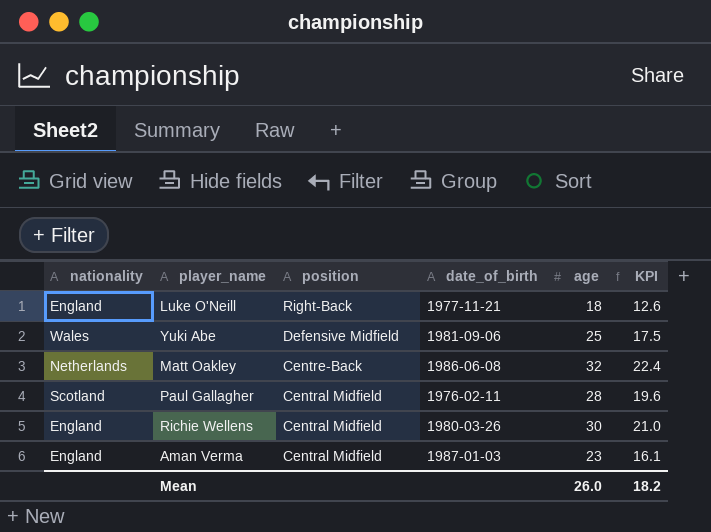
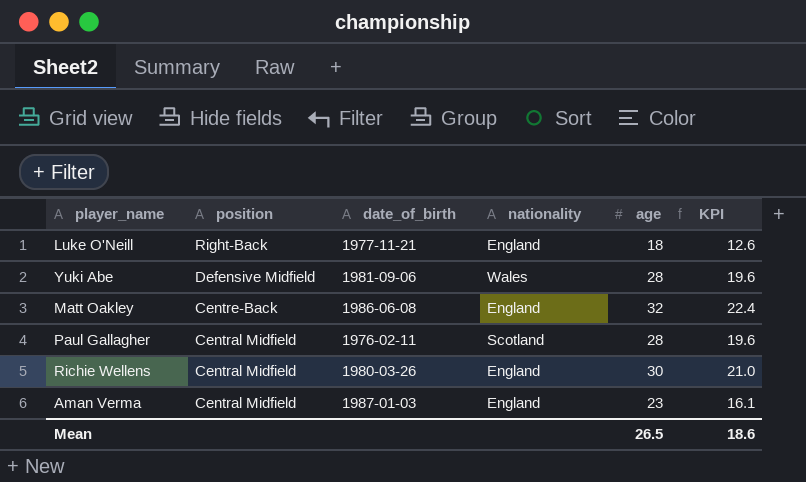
column nationality | position: 1 -> 4
Yuki Abe | age: 25 -> 28
Yuki Abe | KPI: 17.5 -> 19.6
Matt Oakley | nationality: Netherlands -> England
Mean | age: 26.0 -> 26.5
Mean | KPI: 18.2 -> 18.6

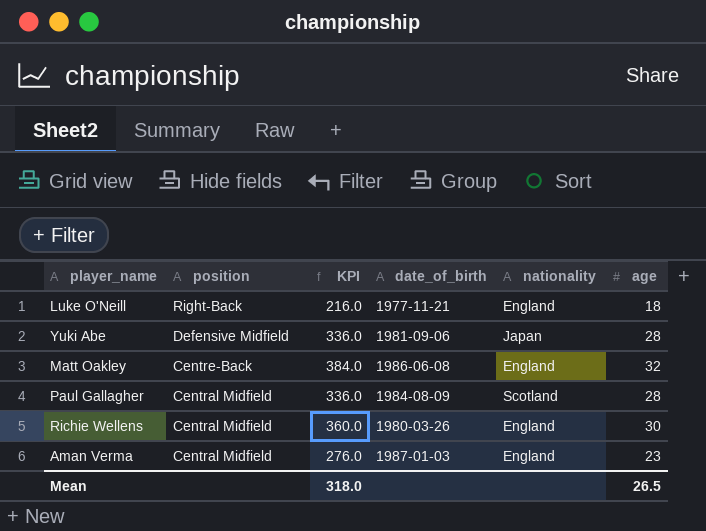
column KPI | formula: [age] * 0.7 -> [age] * 12
column KPI | position: 6 -> 3
Yuki Abe | nationality: Wales -> Japan
Paul Gallagher | date_of_birth: 1976-02-11 -> 1984-08-09
Mean | KPI: 18.6 -> 318.0

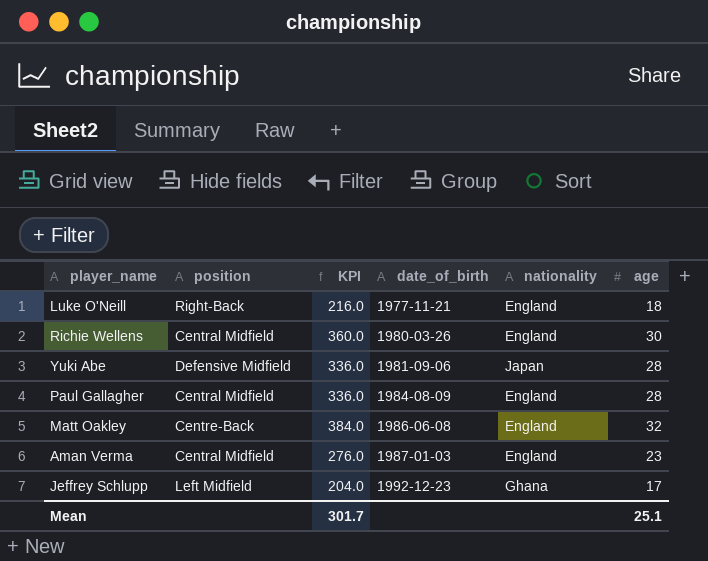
row order: position descending -> date_of_birth ascending
Paul Gallagher | nationality: Scotland -> England
row Jeffrey Schlupp: none -> Left Midfield | 204.0 | 1992-12-23 | Ghana | 17
Mean | KPI: 318.0 -> 301.7
Mean | age: 26.5 -> 25.1

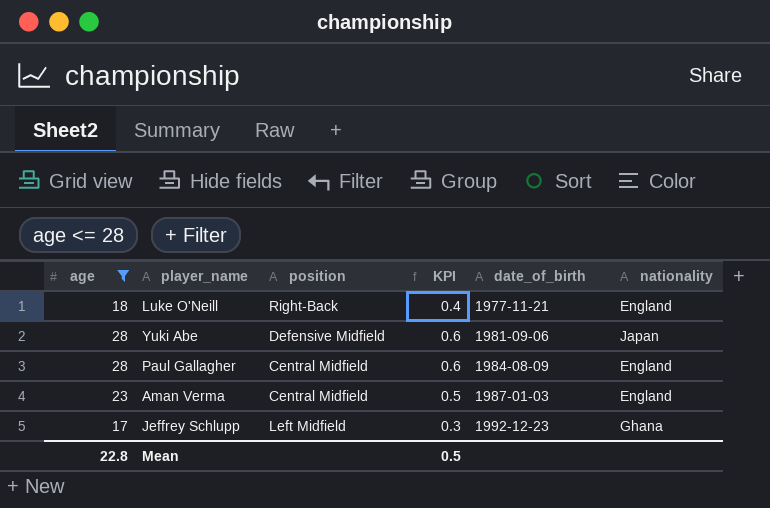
filter: none -> age <= 28
column age | position: 6 -> 1
column KPI | formula: [age] * 12 -> [age] * 0.02
Mean | age: 25.1 -> 22.8
Mean | KPI: 301.7 -> 0.5

